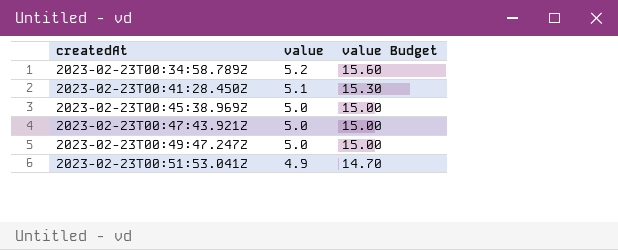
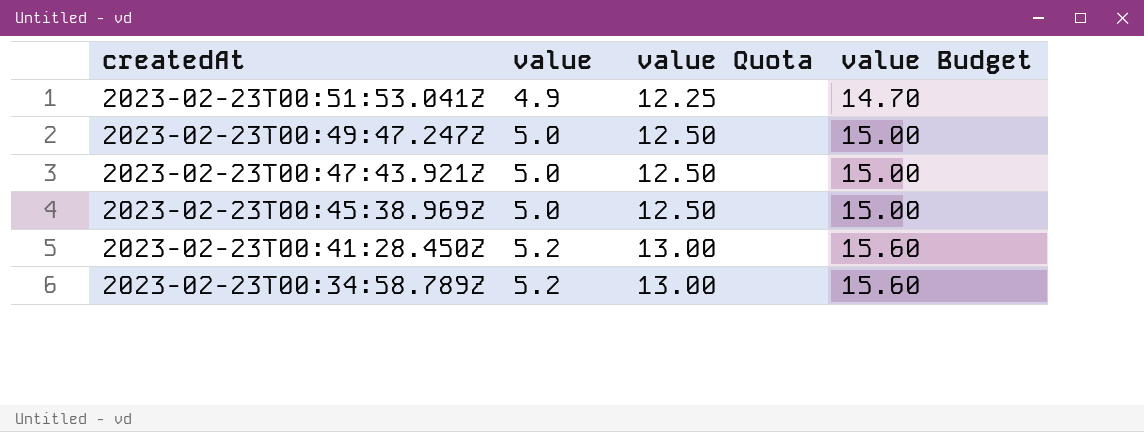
row order: createdAt ascending -> createdAt descending
column value Quota | formula: none -> [value] * 2.5
2023-02-23T00:41:28.450Z | value: 5.1 -> 5.2
2023-02-23T00:41:28.450Z | value Budget: 15.30 -> 15.60

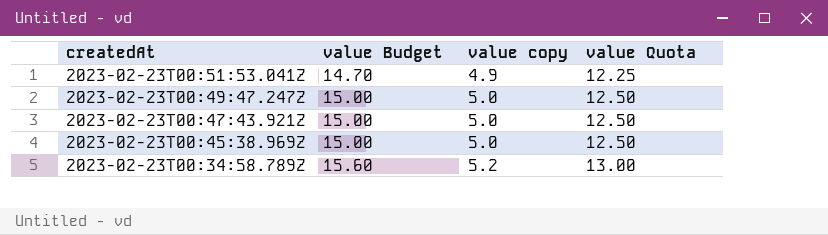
column value Budget | position: 4 -> 2
column name: value -> value copy
row 2023-02-23T00:41:28.450Z: 5.2 | 13.00 | 15.60 -> none

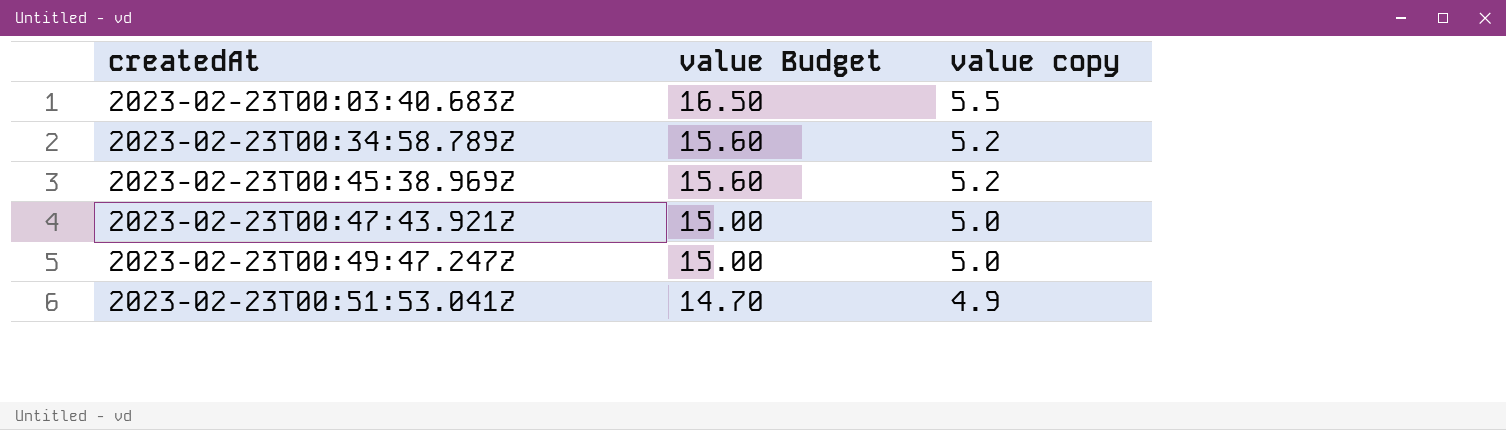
row order: createdAt descending -> createdAt ascending
column value Quota | formula: [value copy] * 2.5 -> none
row 2023-02-23T00:03:40.683Z: none -> 16.50 | 5.5
2023-02-23T00:45:38.969Z | value Budget: 15.00 -> 15.60
2023-02-23T00:45:38.969Z | value copy: 5.0 -> 5.2

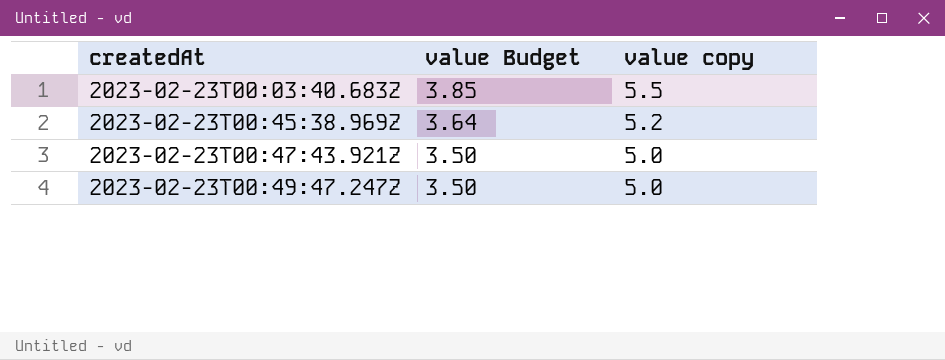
column value Budget | formula: [value copy] * 3 -> [value copy] * 0.7
row 2023-02-23T00:34:58.789Z: 15.60 | 5.2 -> none
row 2023-02-23T00:51:53.041Z: 14.70 | 4.9 -> none

